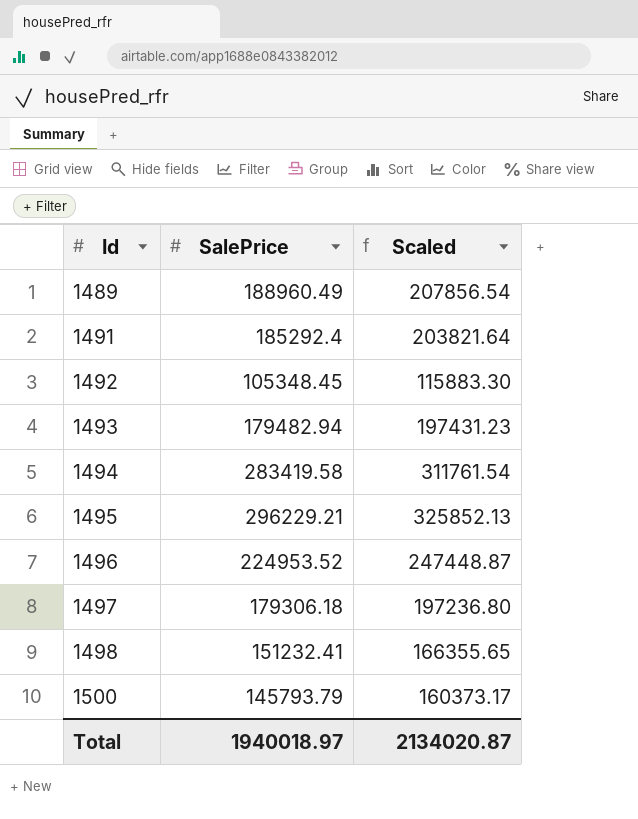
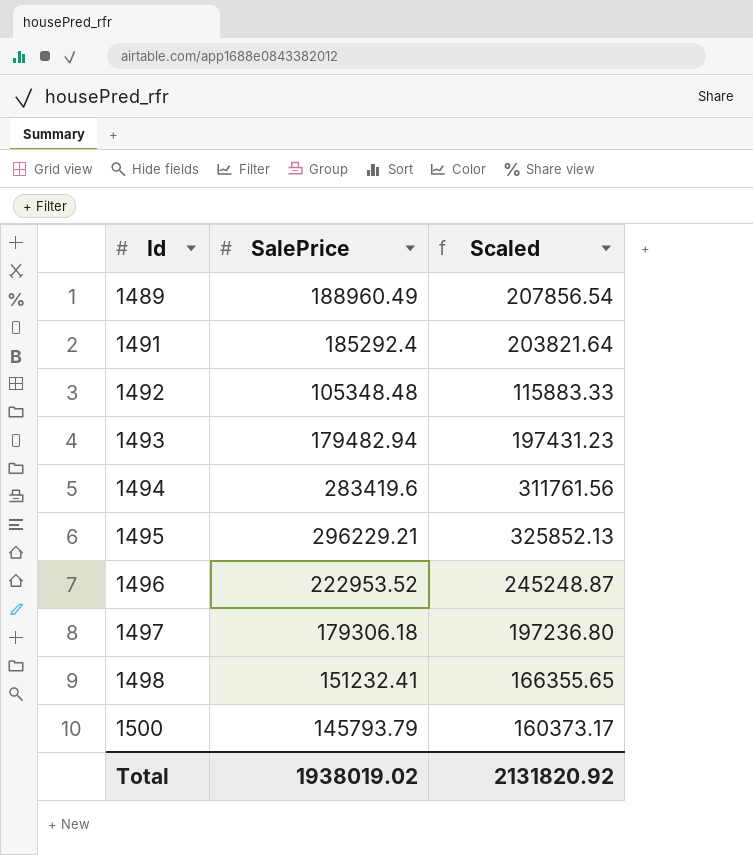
1492 | SalePrice: 105348.45 -> 105348.48
1492 | Scaled: 115883.30 -> 115883.33
1494 | SalePrice: 283419.58 -> 283419.6
1494 | Scaled: 311761.54 -> 311761.56
1496 | SalePrice: 224953.52 -> 222953.52
1496 | Scaled: 247448.87 -> 245248.87
Total | SalePrice: 1940018.97 -> 1938019.02
Total | Scaled: 2134020.87 -> 2131820.92

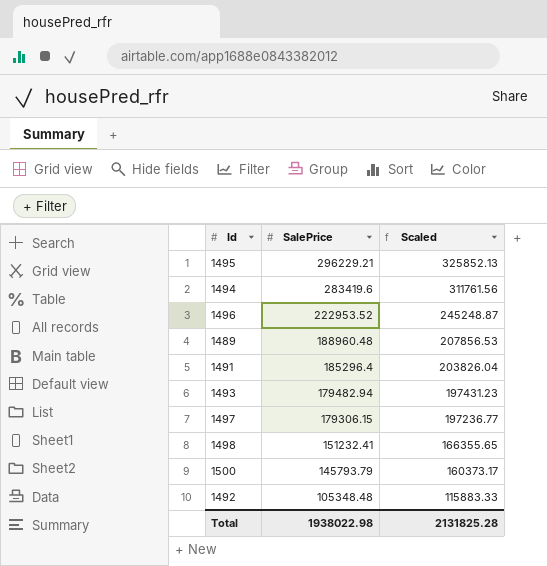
row order: Id ascending -> SalePrice descending
1489 | SalePrice: 188960.49 -> 188960.48
1489 | Scaled: 207856.54 -> 207856.53
1491 | SalePrice: 185292.4 -> 185296.4
1491 | Scaled: 203821.64 -> 203826.04
1497 | SalePrice: 179306.18 -> 179306.15
1497 | Scaled: 197236.80 -> 197236.77
Total | SalePrice: 1938019.02 -> 1938022.98
Total | Scaled: 2131820.92 -> 2131825.28

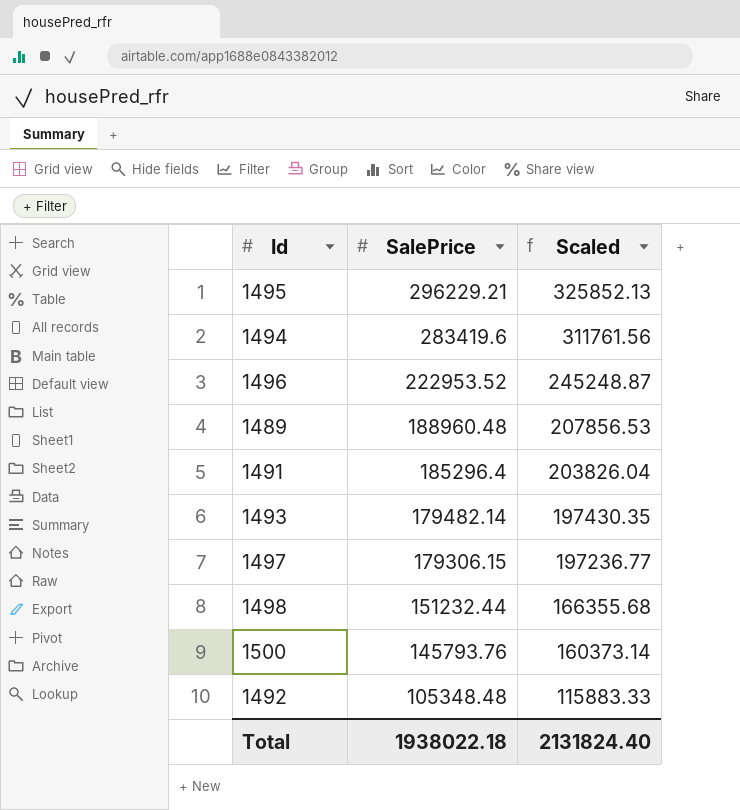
1493 | SalePrice: 179482.94 -> 179482.14
1493 | Scaled: 197431.23 -> 197430.35
1498 | SalePrice: 151232.41 -> 151232.44
1498 | Scaled: 166355.65 -> 166355.68
1500 | SalePrice: 145793.79 -> 145793.76
1500 | Scaled: 160373.17 -> 160373.14
Total | SalePrice: 1938022.98 -> 1938022.18
Total | Scaled: 2131825.28 -> 2131824.40

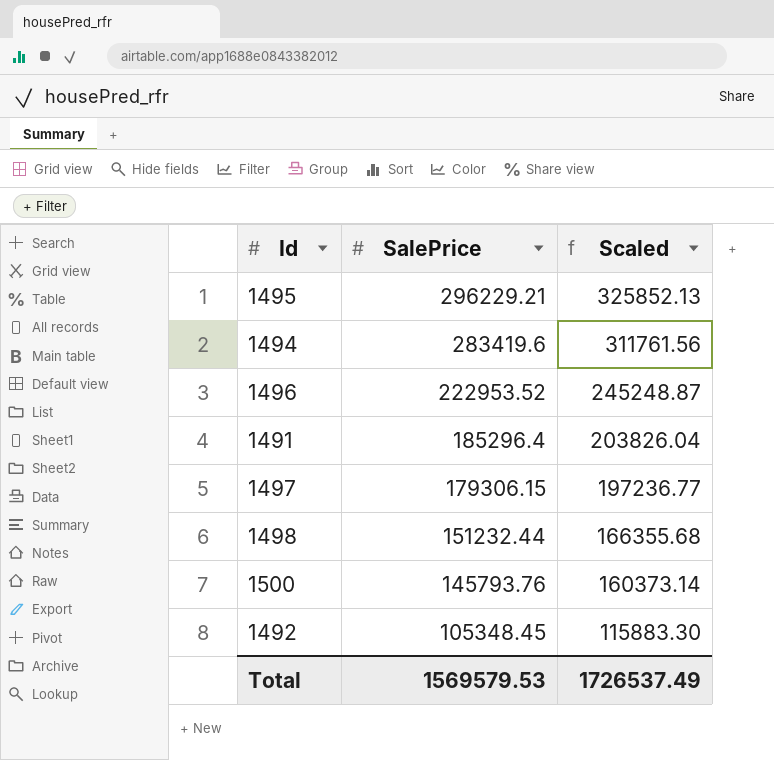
row 1489: 188960.48 | 207856.53 -> none
row 1493: 179482.14 | 197430.35 -> none
1492 | SalePrice: 105348.48 -> 105348.45
1492 | Scaled: 115883.33 -> 115883.30
Total | SalePrice: 1938022.18 -> 1569579.53
Total | Scaled: 2131824.40 -> 1726537.49

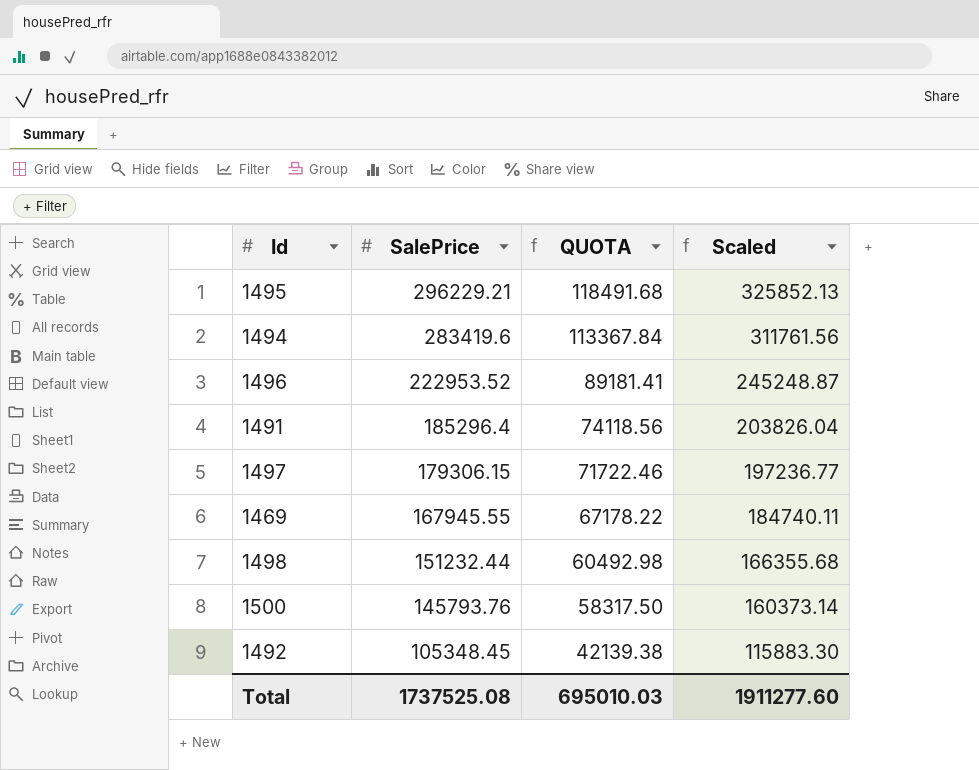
column QUOTA | formula: none -> [SalePrice] * 0.4
row 1469: none -> 167945.55 | 67178.22 | 184740.11
Total | SalePrice: 1569579.53 -> 1737525.08
Total | Scaled: 1726537.49 -> 1911277.60

